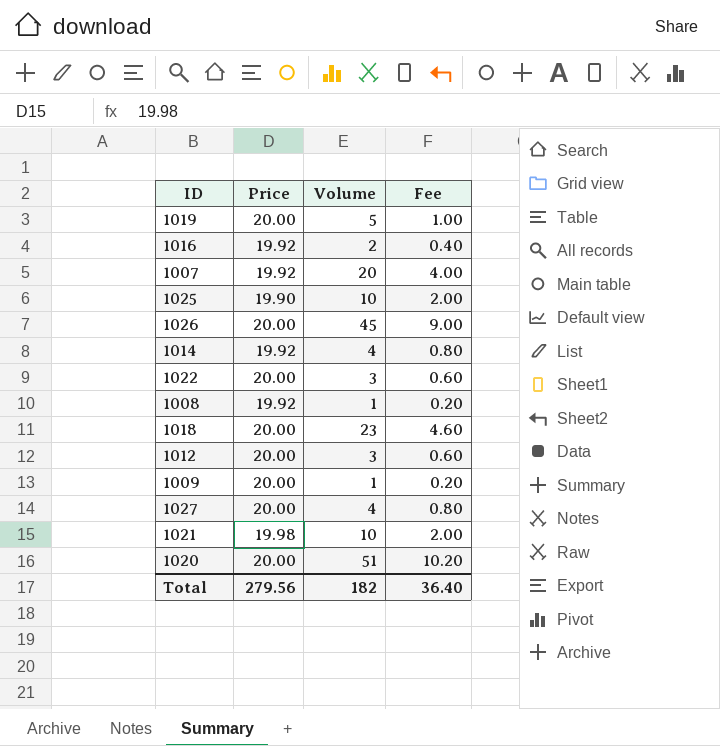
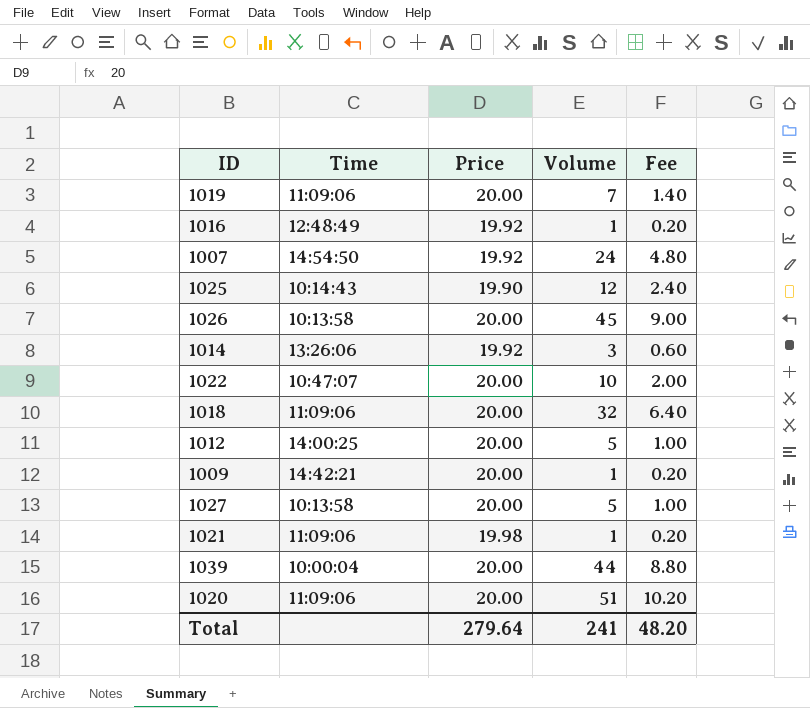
column Time | position: none -> 2
row 1008: 19.92 | 1 | 0.20 -> none
1019 | Volume: 5 -> 7
1019 | Fee: 1.00 -> 1.40
1016 | Volume: 2 -> 1
1016 | Fee: 0.40 -> 0.20
1007 | Volume: 20 -> 24
1007 | Fee: 4.00 -> 4.80
1025 | Volume: 10 -> 12
1025 | Fee: 2.00 -> 2.40
1014 | Volume: 4 -> 3
1014 | Fee: 0.80 -> 0.60
1022 | Volume: 3 -> 10
1022 | Fee: 0.60 -> 2.00
1018 | Volume: 23 -> 32
1018 | Fee: 4.60 -> 6.40
1012 | Volume: 3 -> 5
1012 | Fee: 0.60 -> 1.00
1027 | Volume: 4 -> 5
1027 | Fee: 0.80 -> 1.00
1021 | Volume: 10 -> 1
1021 | Fee: 2.00 -> 0.20
row 1039: none -> 10:00:04 | 20.00 | 44 | 8.80
Total | Price: 279.56 -> 279.64
Total | Volume: 182 -> 241
Total | Fee: 36.40 -> 48.20

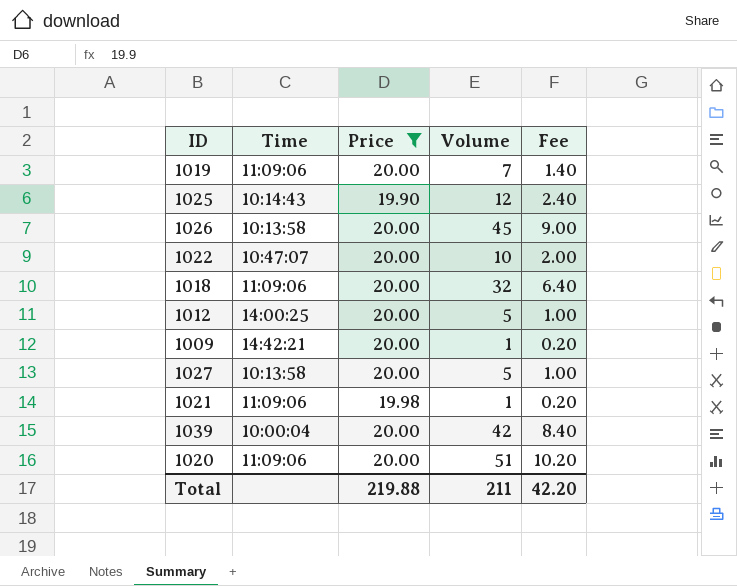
filter: none -> Price != 19.92
1039 | Volume: 44 -> 42
1039 | Fee: 8.80 -> 8.40
Total | Price: 279.64 -> 219.88
Total | Volume: 241 -> 211
Total | Fee: 48.20 -> 42.20

